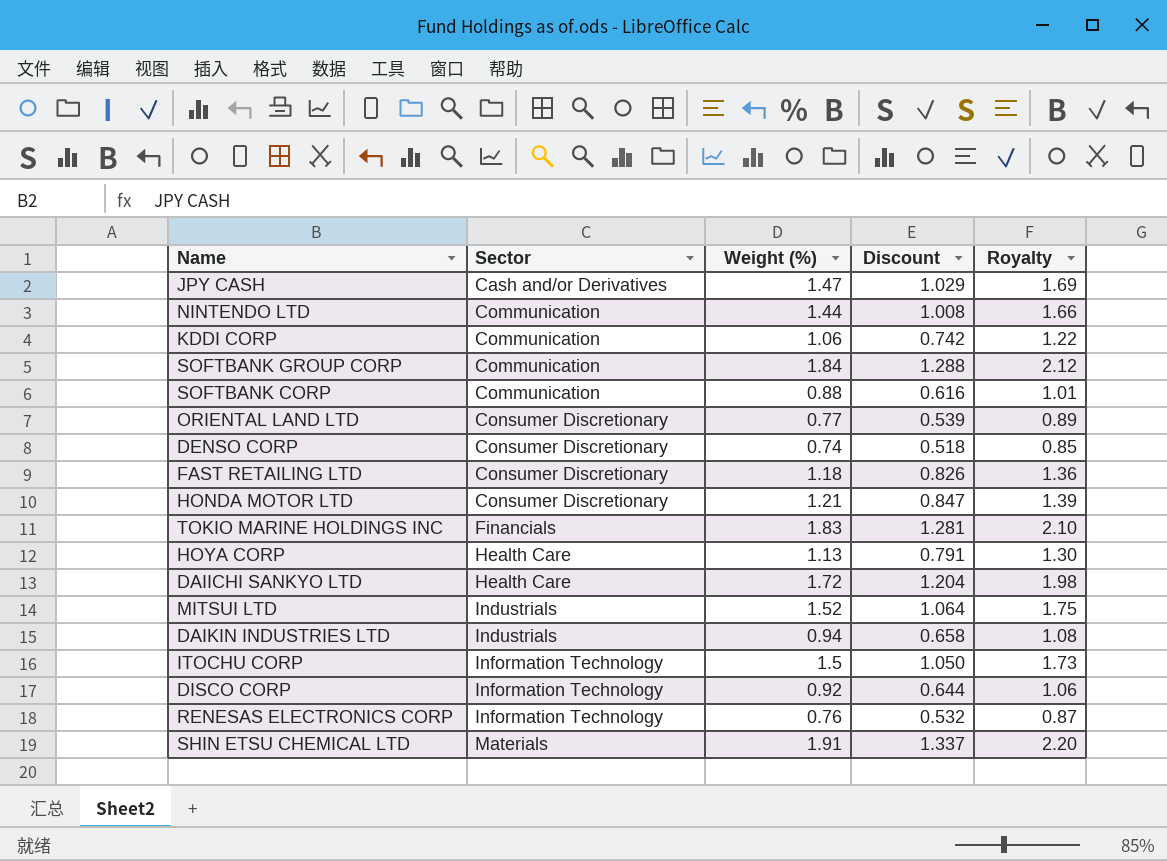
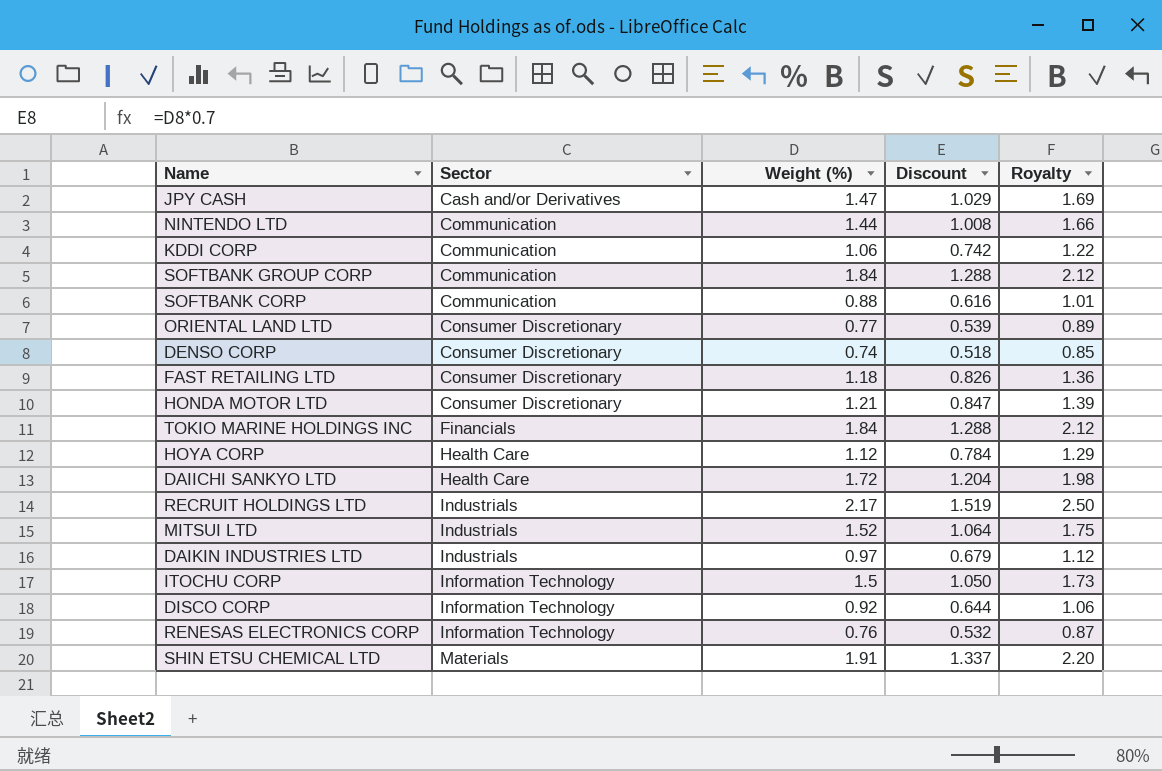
TOKIO MARINE HOLDINGS INC | Weight (%): 1.83 -> 1.84
TOKIO MARINE HOLDINGS INC | Discount: 1.281 -> 1.288
TOKIO MARINE HOLDINGS INC | Royalty: 2.10 -> 2.12
HOYA CORP | Weight (%): 1.13 -> 1.12
HOYA CORP | Discount: 0.791 -> 0.784
HOYA CORP | Royalty: 1.30 -> 1.29
row RECRUIT HOLDINGS LTD: none -> Industrials | 2.17 | 1.519 | 2.50
DAIKIN INDUSTRIES LTD | Weight (%): 0.94 -> 0.97
DAIKIN INDUSTRIES LTD | Discount: 0.658 -> 0.679
DAIKIN INDUSTRIES LTD | Royalty: 1.08 -> 1.12

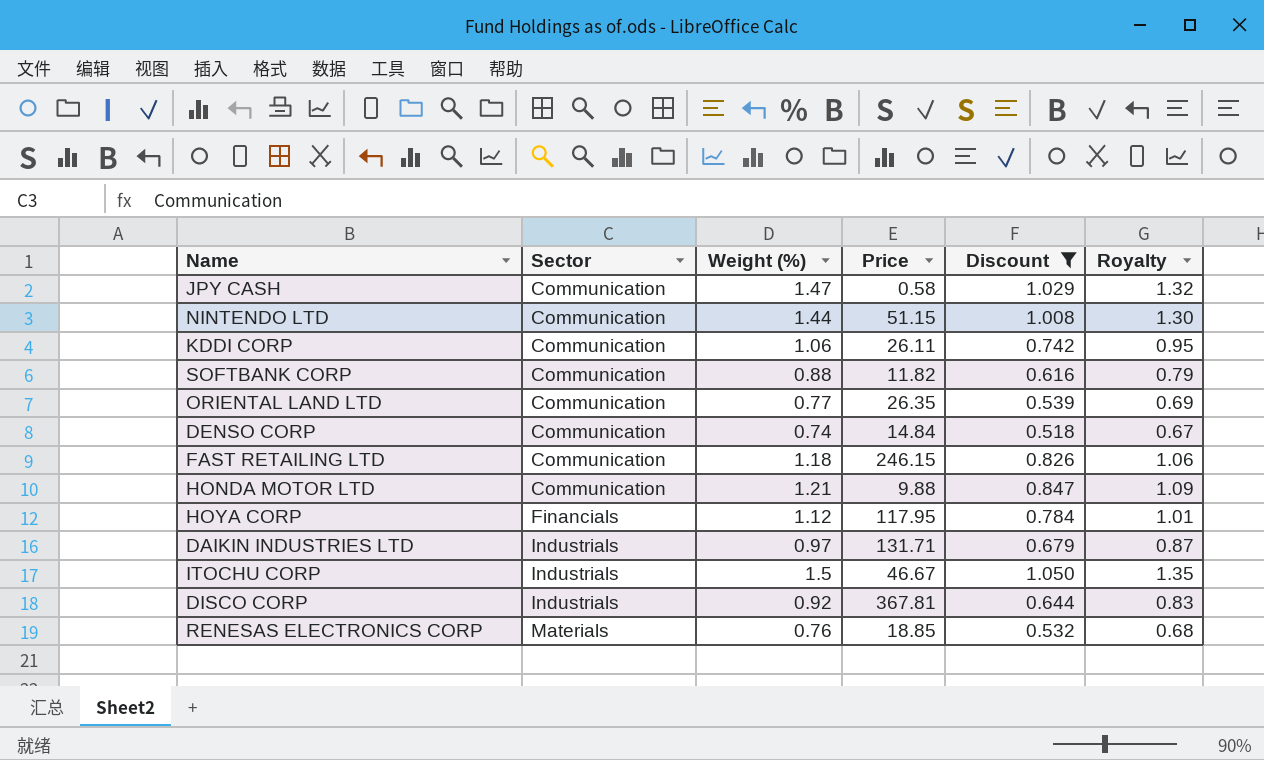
filter: none -> Discount <= 1.050
column Price | position: none -> 4
column Royalty | formula: [Weight (%)] * 1.15 -> [Weight (%)] * 0.9
JPY CASH | Sector: Cash and/or Derivatives -> Communication
ORIENTAL LAND LTD | Sector: Consumer Discretionary -> Communication
DENSO CORP | Sector: Consumer Discretionary -> Communication
FAST RETAILING LTD | Sector: Consumer Discretionary -> Communication
HONDA MOTOR LTD | Sector: Consumer Discretionary -> Communication
HOYA CORP | Sector: Health Care -> Financials
ITOCHU CORP | Sector: Information Technology -> Industrials
DISCO CORP | Sector: Information Technology -> Industrials
RENESAS ELECTRONICS CORP | Sector: Information Technology -> Materials

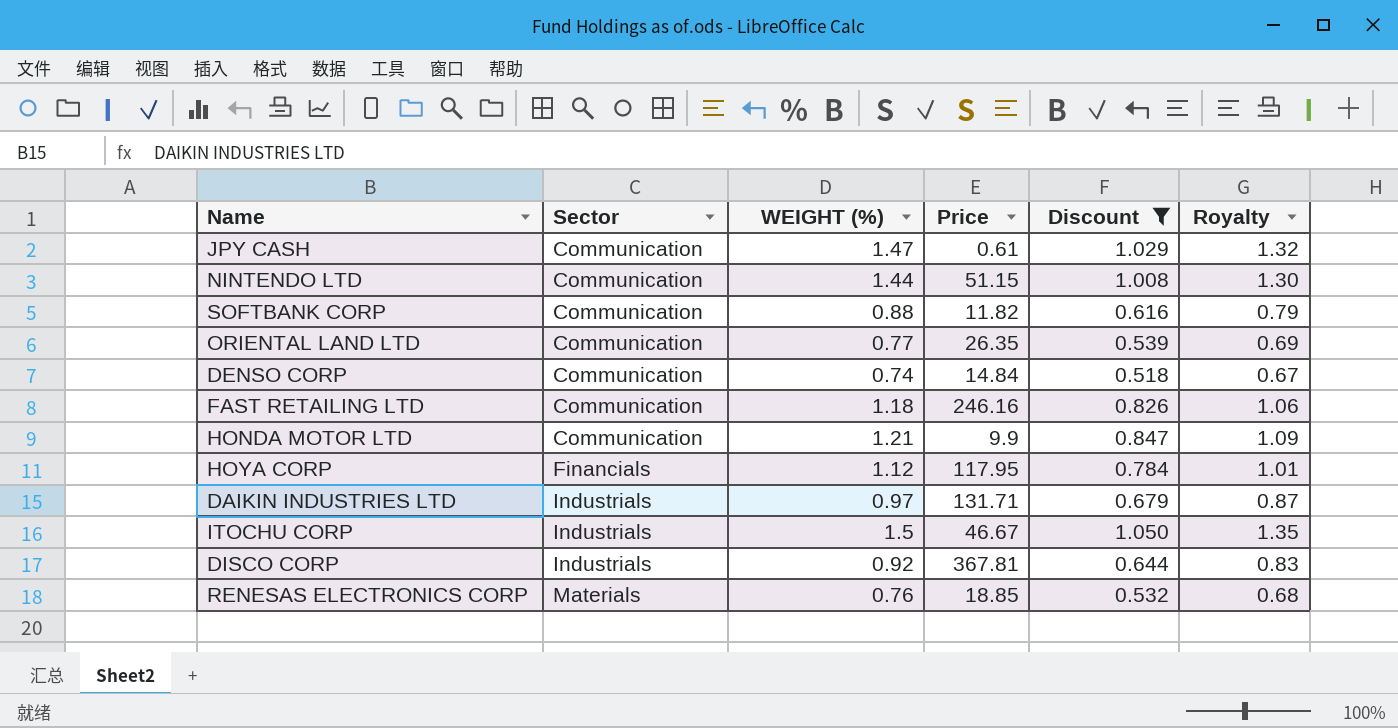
column name: Weight (%) -> WEIGHT (%)
row KDDI CORP: Communication | 1.06 | 26.11 | 0.742 | 0.95 -> none
JPY CASH | Price: 0.58 -> 0.61
FAST RETAILING LTD | Price: 246.15 -> 246.16
HONDA MOTOR LTD | Price: 9.88 -> 9.9

